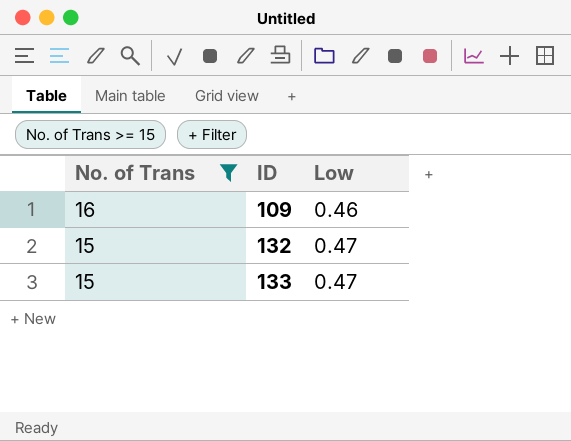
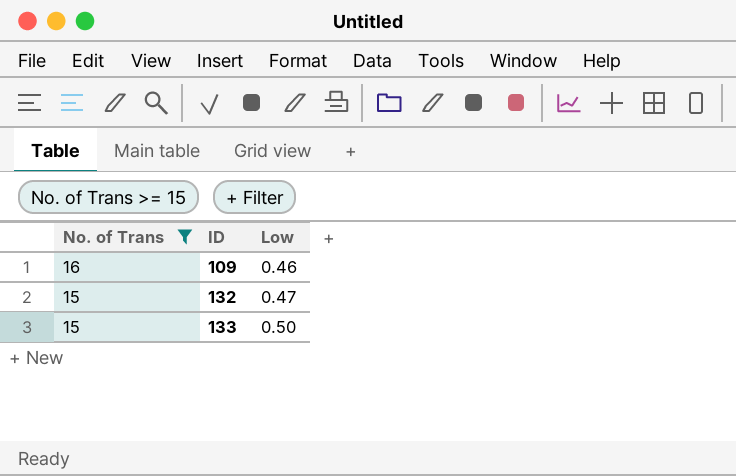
133 | Low: 0.47 -> 0.50

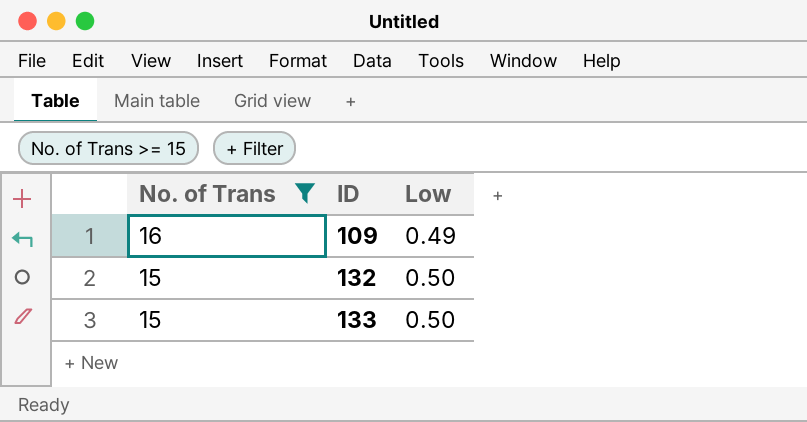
109 | Low: 0.46 -> 0.49
132 | Low: 0.47 -> 0.50

